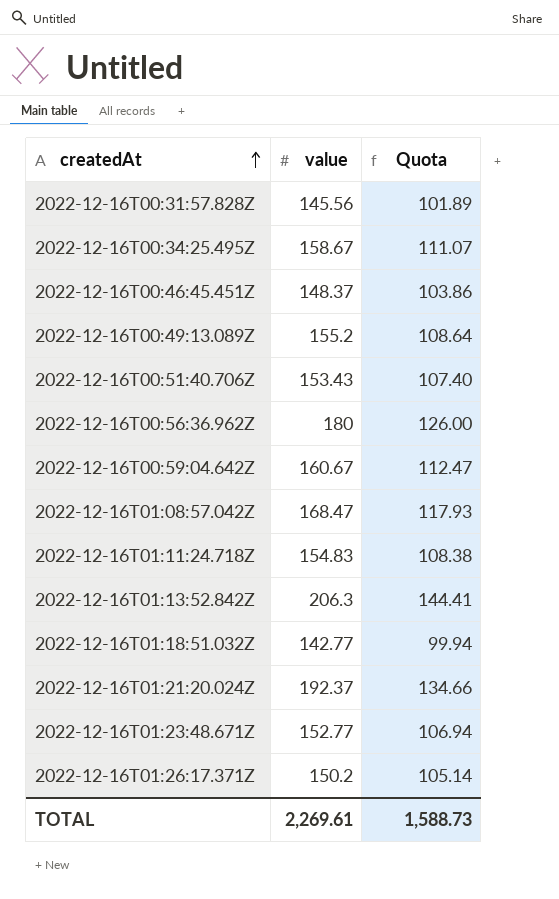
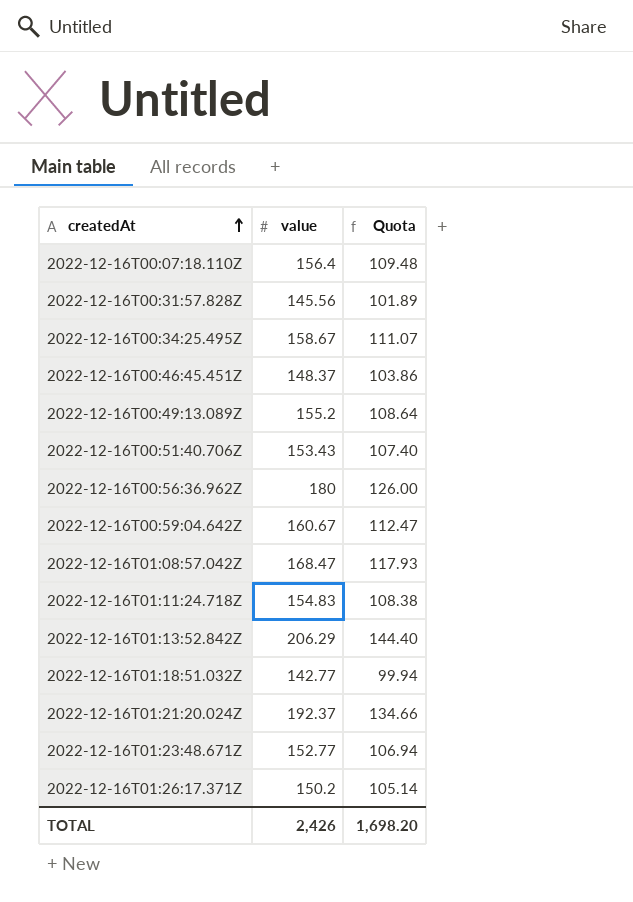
row 2022-12-16T00:07:18.110Z: none -> 156.4 | 109.48
2022-12-16T01:13:52.842Z | value: 206.3 -> 206.29
2022-12-16T01:13:52.842Z | Quota: 144.41 -> 144.40
TOTAL | value: 2,269.61 -> 2,426
TOTAL | Quota: 1,588.73 -> 1,698.20

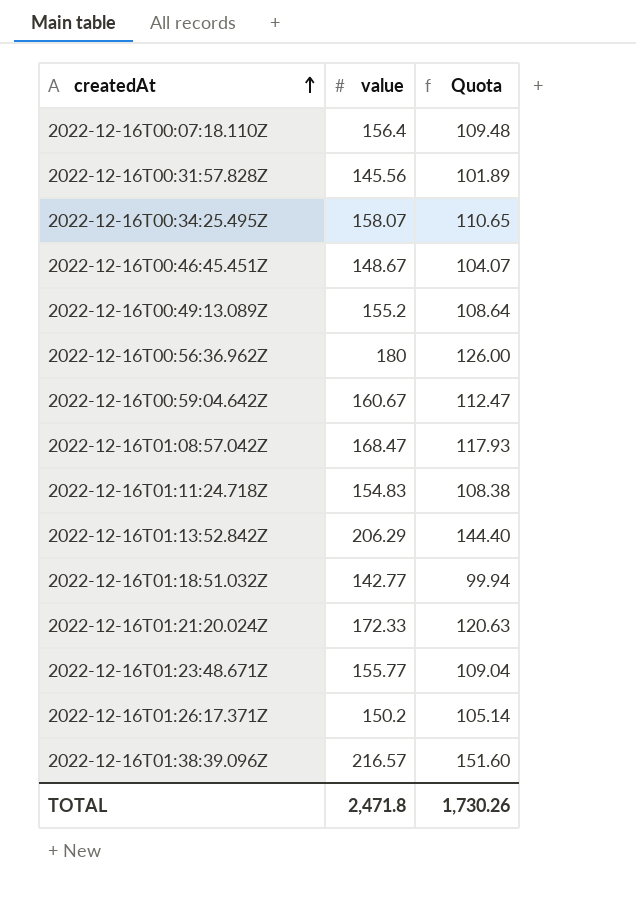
row 2022-12-16T00:51:40.706Z: 153.43 | 107.40 -> none
2022-12-16T00:34:25.495Z | value: 158.67 -> 158.07
2022-12-16T00:34:25.495Z | Quota: 111.07 -> 110.65
2022-12-16T00:46:45.451Z | value: 148.37 -> 148.67
2022-12-16T00:46:45.451Z | Quota: 103.86 -> 104.07
2022-12-16T01:21:20.024Z | value: 192.37 -> 172.33
2022-12-16T01:21:20.024Z | Quota: 134.66 -> 120.63
2022-12-16T01:23:48.671Z | value: 152.77 -> 155.77
2022-12-16T01:23:48.671Z | Quota: 106.94 -> 109.04
row 2022-12-16T01:38:39.096Z: none -> 216.57 | 151.60
TOTAL | value: 2,426 -> 2,471.8
TOTAL | Quota: 1,698.20 -> 1,730.26

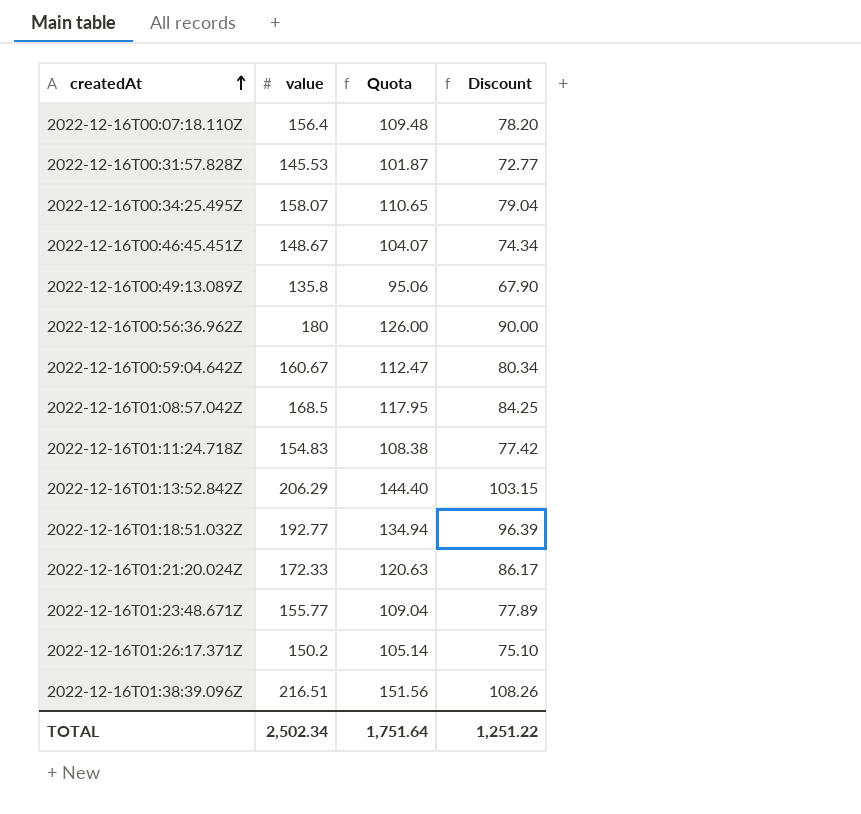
column Discount | formula: none -> [value] * 0.5
2022-12-16T00:31:57.828Z | value: 145.56 -> 145.53
2022-12-16T00:31:57.828Z | Quota: 101.89 -> 101.87
2022-12-16T00:49:13.089Z | value: 155.2 -> 135.8
2022-12-16T00:49:13.089Z | Quota: 108.64 -> 95.06
2022-12-16T01:08:57.042Z | value: 168.47 -> 168.5
2022-12-16T01:08:57.042Z | Quota: 117.93 -> 117.95
2022-12-16T01:18:51.032Z | value: 142.77 -> 192.77
2022-12-16T01:18:51.032Z | Quota: 99.94 -> 134.94
2022-12-16T01:38:39.096Z | value: 216.57 -> 216.51
2022-12-16T01:38:39.096Z | Quota: 151.60 -> 151.56
TOTAL | value: 2,471.8 -> 2,502.34
TOTAL | Quota: 1,730.26 -> 1,751.64

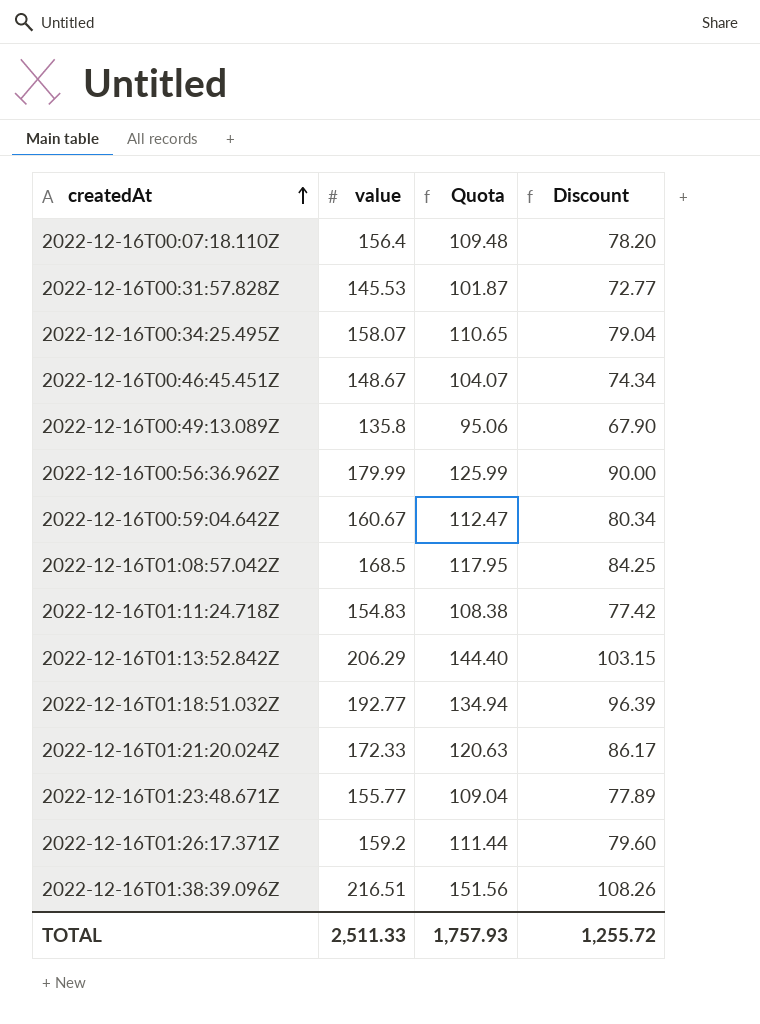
2022-12-16T00:56:36.962Z | value: 180 -> 179.99
2022-12-16T00:56:36.962Z | Quota: 126.00 -> 125.99
2022-12-16T01:26:17.371Z | value: 150.2 -> 159.2
2022-12-16T01:26:17.371Z | Quota: 105.14 -> 111.44
2022-12-16T01:26:17.371Z | Discount: 75.10 -> 79.60
TOTAL | value: 2,502.34 -> 2,511.33
TOTAL | Quota: 1,751.64 -> 1,757.93
TOTAL | Discount: 1,251.22 -> 1,255.72

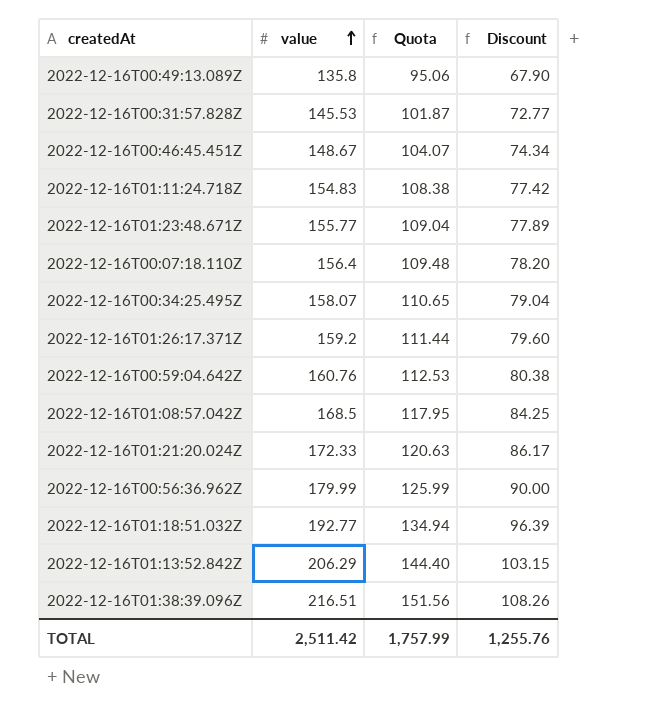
row order: createdAt ascending -> value ascending
2022-12-16T00:59:04.642Z | value: 160.67 -> 160.76
2022-12-16T00:59:04.642Z | Quota: 112.47 -> 112.53
2022-12-16T00:59:04.642Z | Discount: 80.34 -> 80.38
TOTAL | value: 2,511.33 -> 2,511.42
TOTAL | Quota: 1,757.93 -> 1,757.99
TOTAL | Discount: 1,255.72 -> 1,255.76

